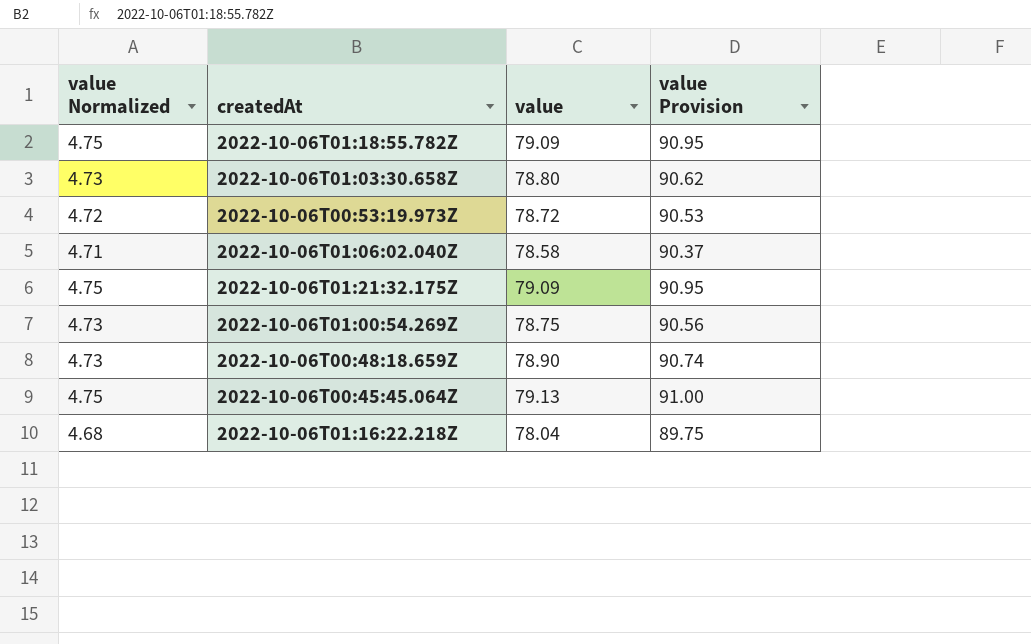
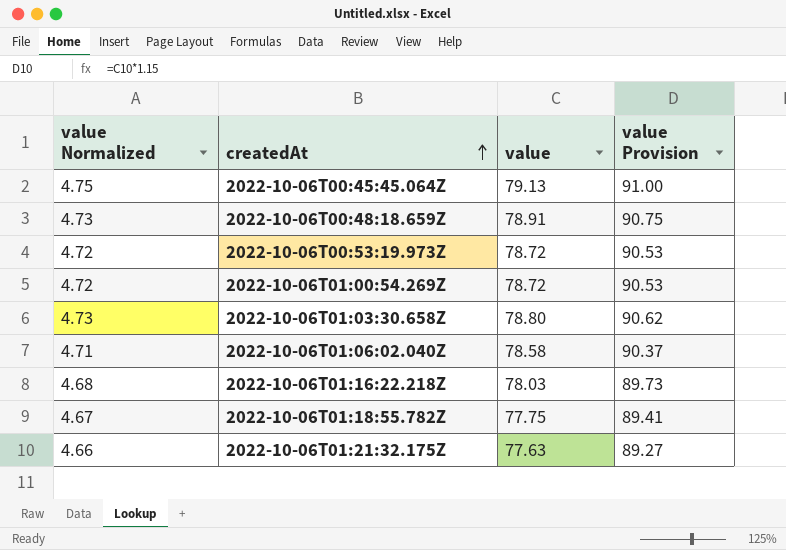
row order: none -> createdAt ascending
2022-10-06T00:48:18.659Z | value: 78.90 -> 78.91
2022-10-06T00:48:18.659Z | value Provision: 90.74 -> 90.75
2022-10-06T01:00:54.269Z | value Normalized: 4.73 -> 4.72
2022-10-06T01:00:54.269Z | value: 78.75 -> 78.72
2022-10-06T01:00:54.269Z | value Provision: 90.56 -> 90.53
2022-10-06T01:16:22.218Z | value: 78.04 -> 78.03
2022-10-06T01:16:22.218Z | value Provision: 89.75 -> 89.73
2022-10-06T01:18:55.782Z | value Normalized: 4.75 -> 4.67
2022-10-06T01:18:55.782Z | value: 79.09 -> 77.75
2022-10-06T01:18:55.782Z | value Provision: 90.95 -> 89.41
2022-10-06T01:21:32.175Z | value Normalized: 4.75 -> 4.66
2022-10-06T01:21:32.175Z | value: 79.09 -> 77.63
2022-10-06T01:21:32.175Z | value Provision: 90.95 -> 89.27

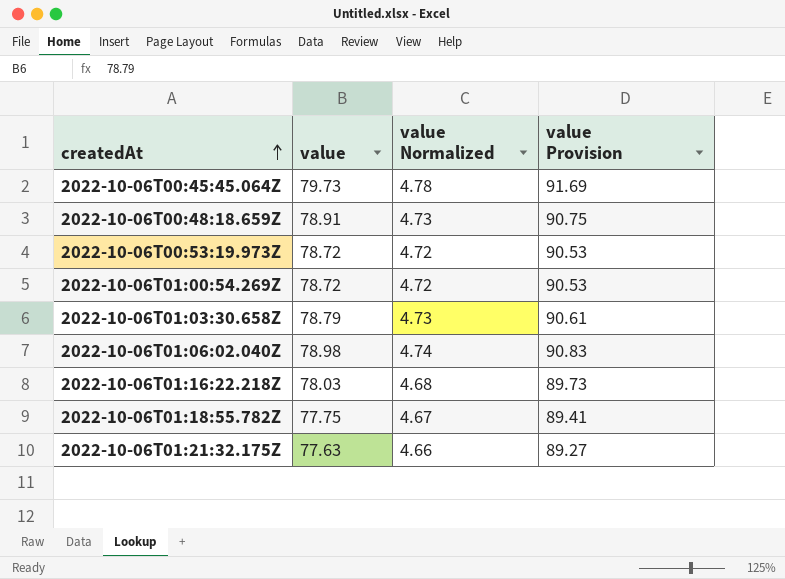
column value Normalized | position: 1 -> 3
2022-10-06T00:45:45.064Z | value: 79.13 -> 79.73
2022-10-06T00:45:45.064Z | value Normalized: 4.75 -> 4.78
2022-10-06T00:45:45.064Z | value Provision: 91.00 -> 91.69
2022-10-06T01:03:30.658Z | value: 78.80 -> 78.79
2022-10-06T01:03:30.658Z | value Provision: 90.62 -> 90.61
2022-10-06T01:06:02.040Z | value: 78.58 -> 78.98
2022-10-06T01:06:02.040Z | value Normalized: 4.71 -> 4.74
2022-10-06T01:06:02.040Z | value Provision: 90.37 -> 90.83

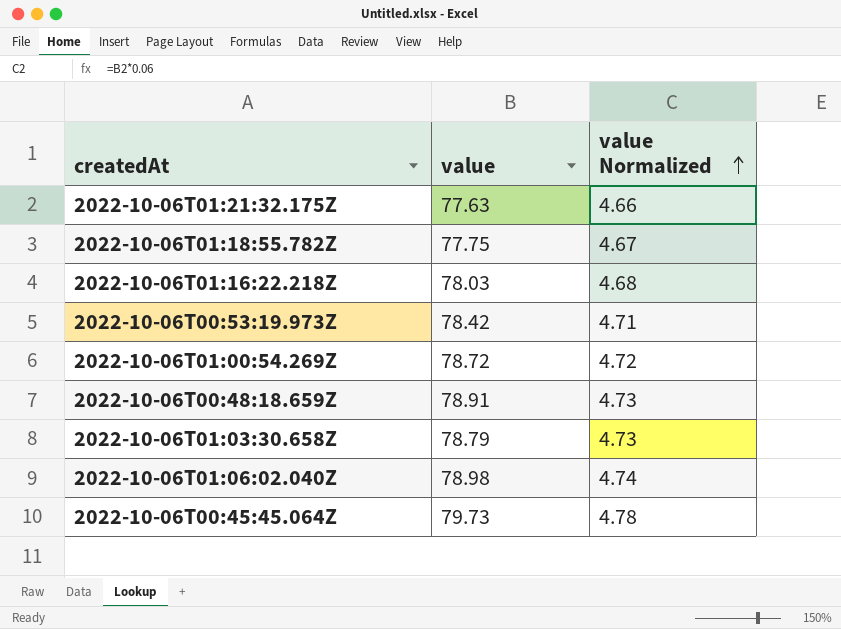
row order: createdAt ascending -> value Normalized ascending
column value Provision | formula: [value] * 1.15 -> none
2022-10-06T00:53:19.973Z | value: 78.72 -> 78.42
2022-10-06T00:53:19.973Z | value Normalized: 4.72 -> 4.71

